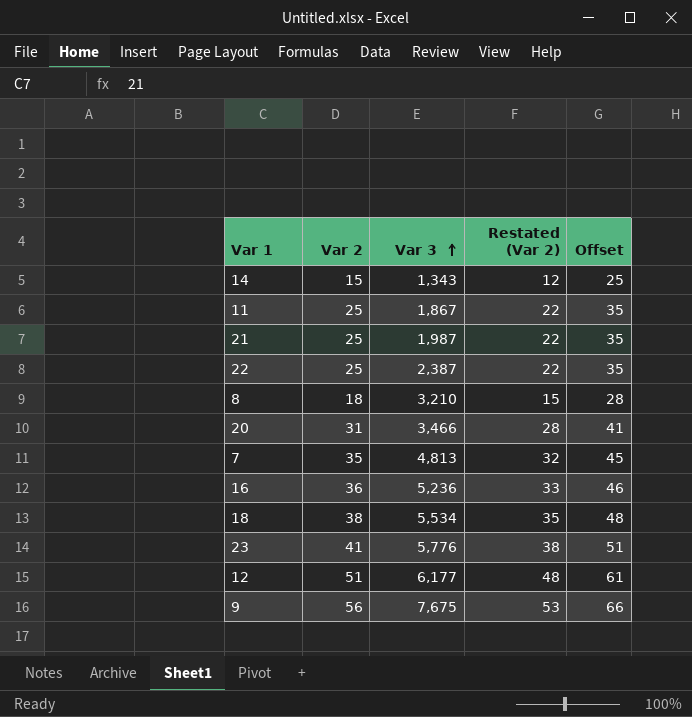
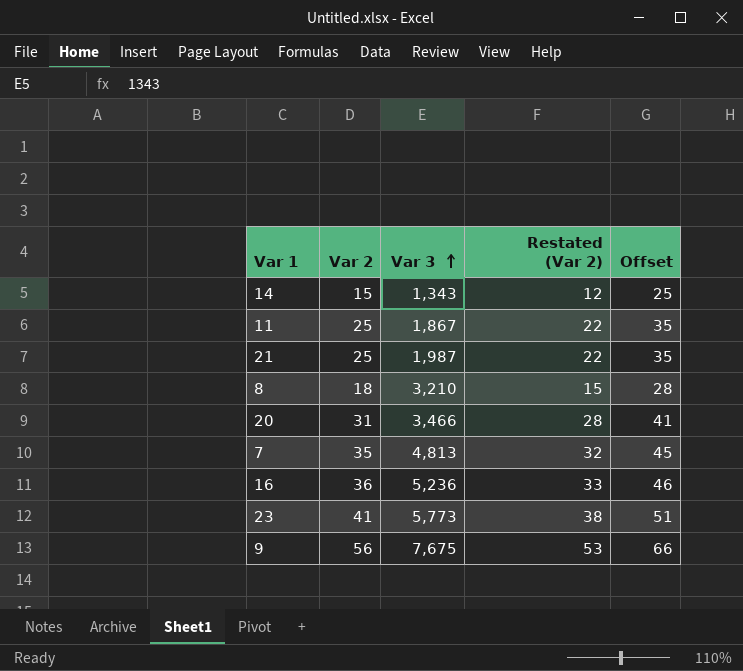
row 22: 25 | 2,387 | 22 | 35 -> none
row 18: 38 | 5,534 | 35 | 48 -> none
row 12: 51 | 6,177 | 48 | 61 -> none
23 | Var 3: 5,776 -> 5,773

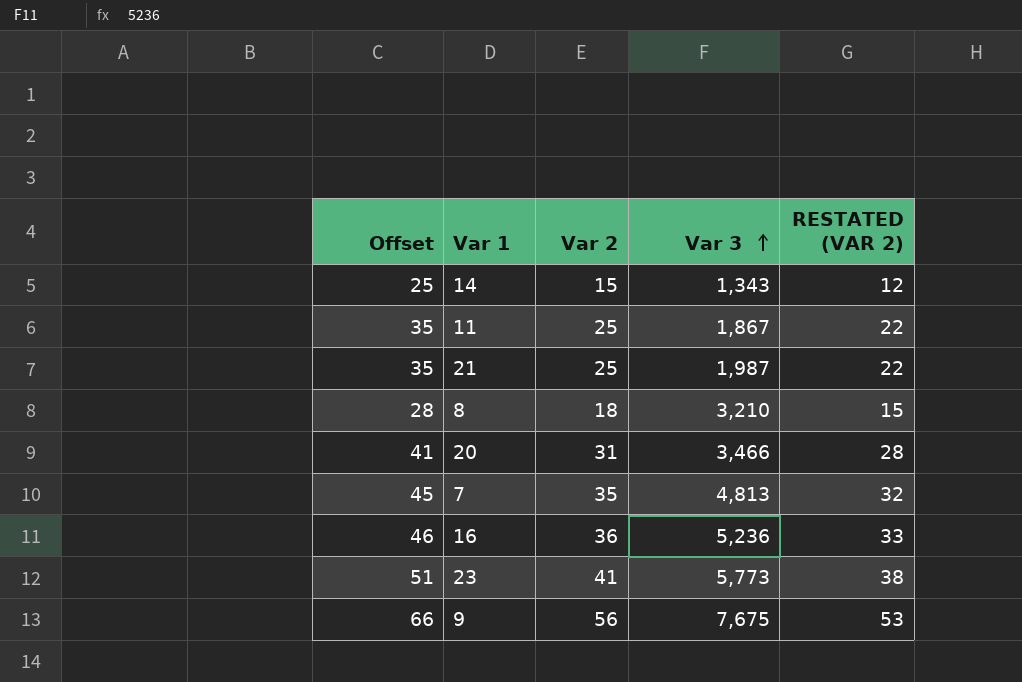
column Offset | position: 5 -> 1
column name: Restated (Var 2) -> RESTATED (VAR 2)

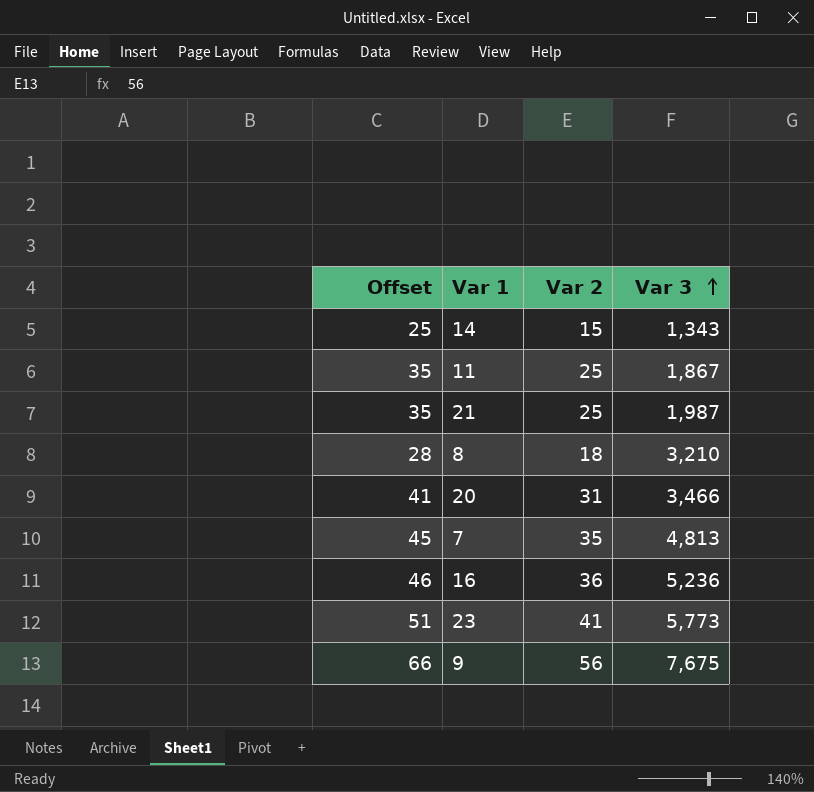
column RESTATED (VAR 2) | formula: [Var 2] - 3 -> none

